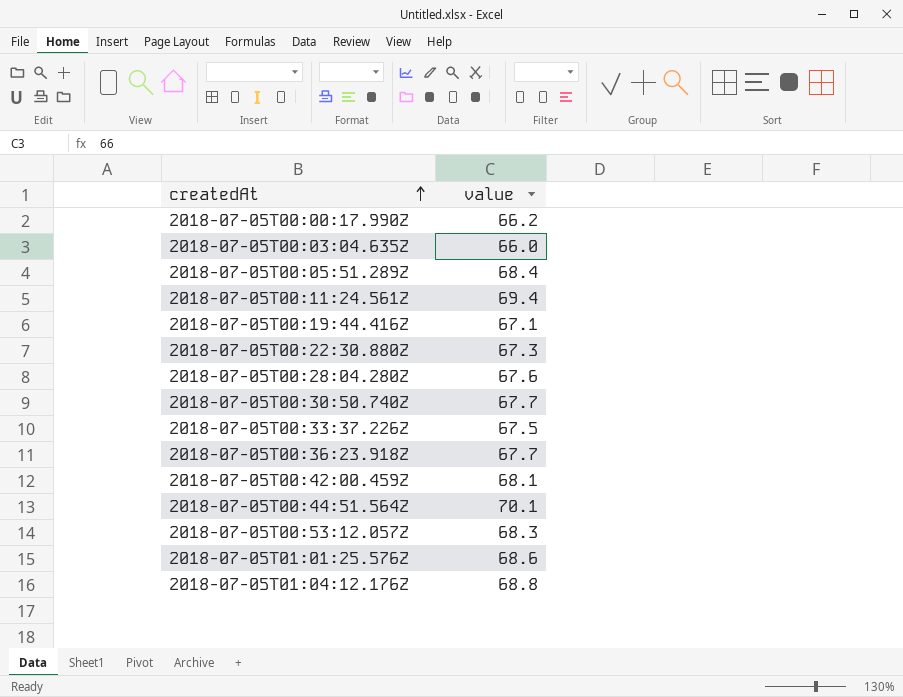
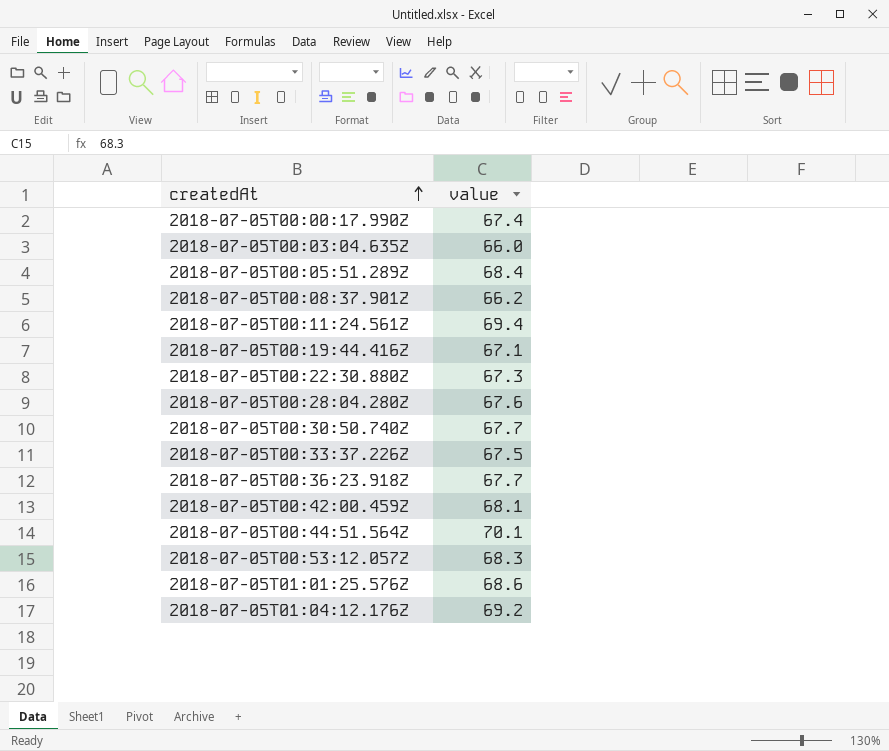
2018-07-05T00:00:17.990Z | value: 66.2 -> 67.4
row 2018-07-05T00:08:37.901Z: none -> 66.2
2018-07-05T01:04:12.176Z | value: 68.8 -> 69.2

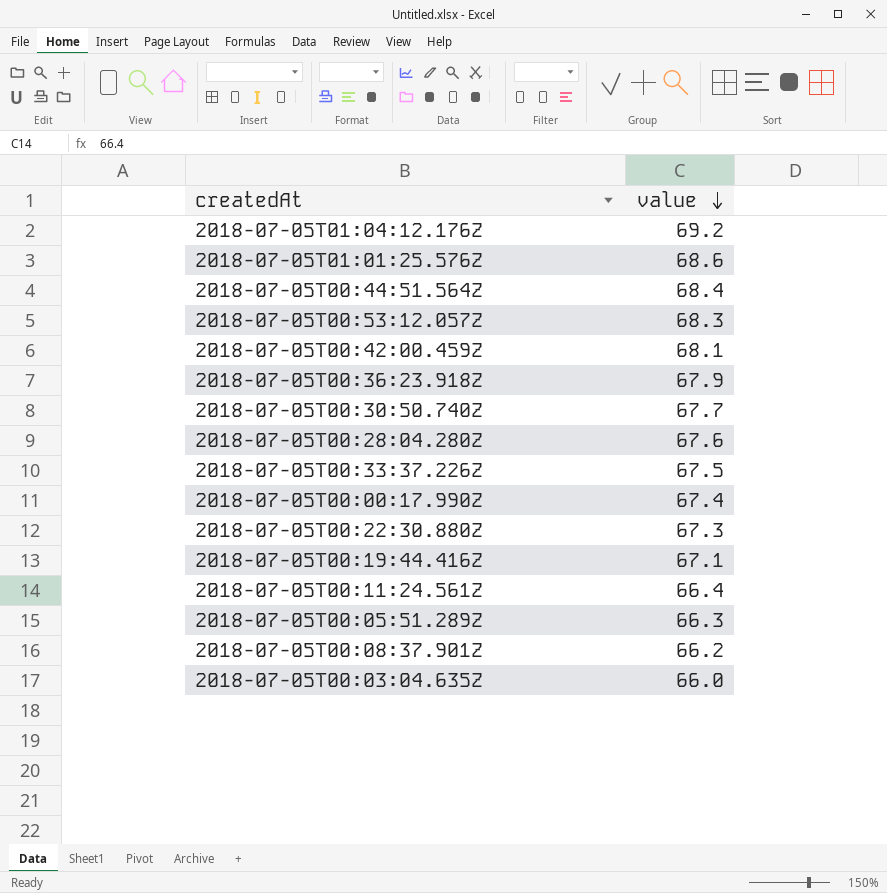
row order: createdAt ascending -> value descending
2018-07-05T00:44:51.564Z | value: 70.1 -> 68.4
2018-07-05T00:36:23.918Z | value: 67.7 -> 67.9
2018-07-05T00:11:24.561Z | value: 69.4 -> 66.4
2018-07-05T00:05:51.289Z | value: 68.4 -> 66.3

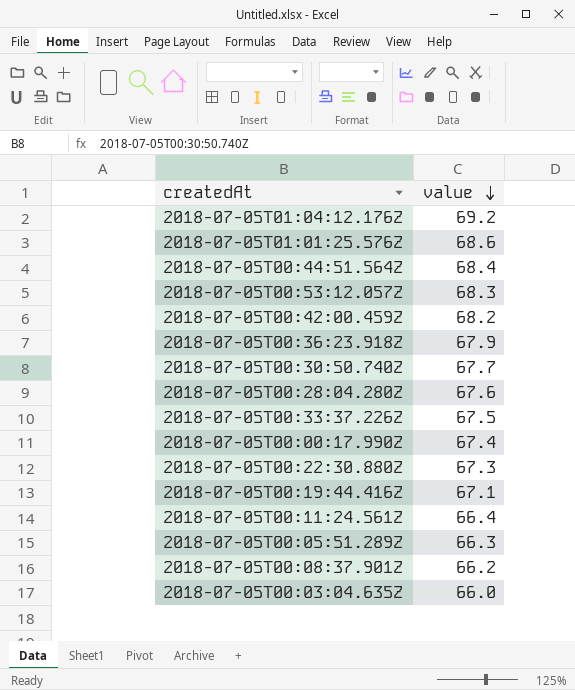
2018-07-05T00:42:00.459Z | value: 68.1 -> 68.2

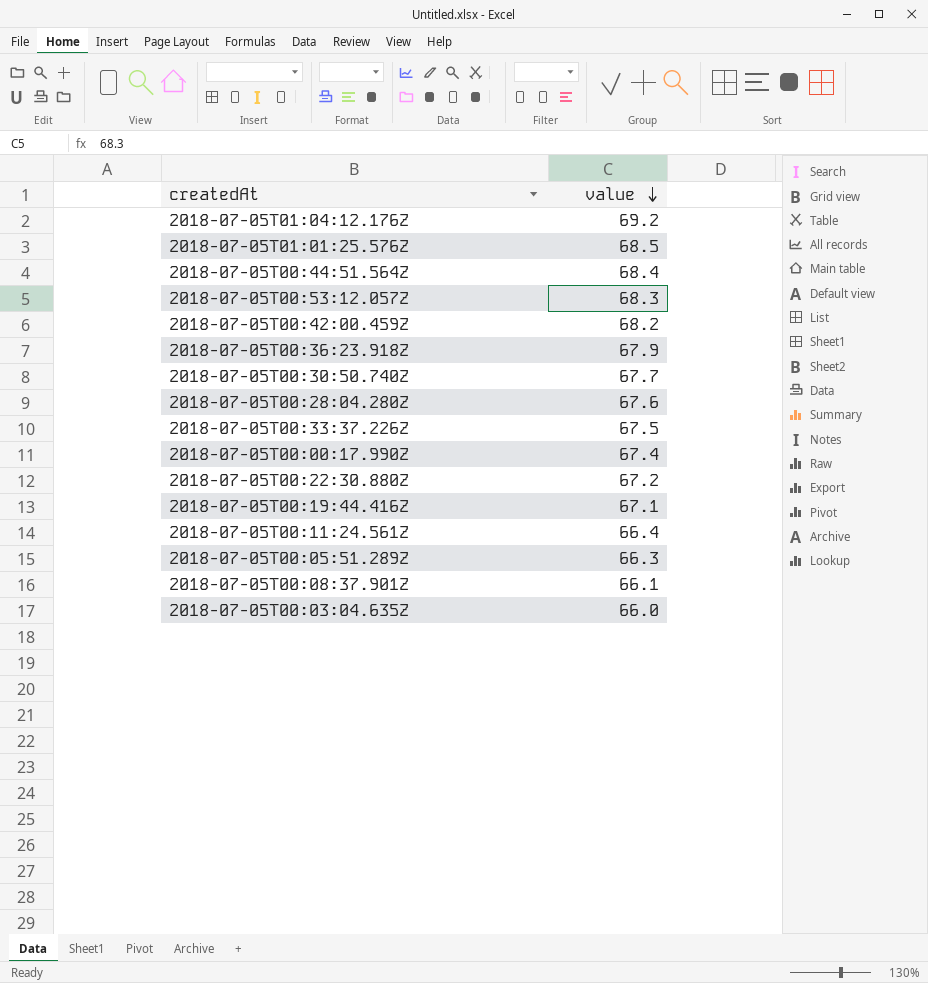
2018-07-05T01:01:25.576Z | value: 68.6 -> 68.5
2018-07-05T00:22:30.880Z | value: 67.3 -> 67.2
2018-07-05T00:08:37.901Z | value: 66.2 -> 66.1

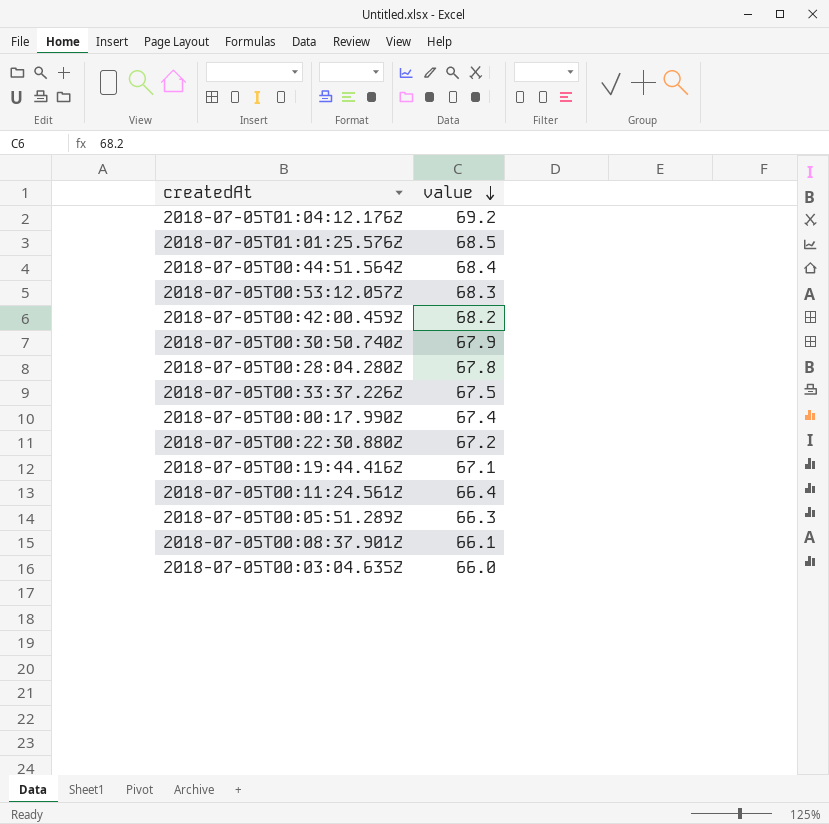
row 2018-07-05T00:36:23.918Z: 67.9 -> none
2018-07-05T00:30:50.740Z | value: 67.7 -> 67.9
2018-07-05T00:28:04.280Z | value: 67.6 -> 67.8

